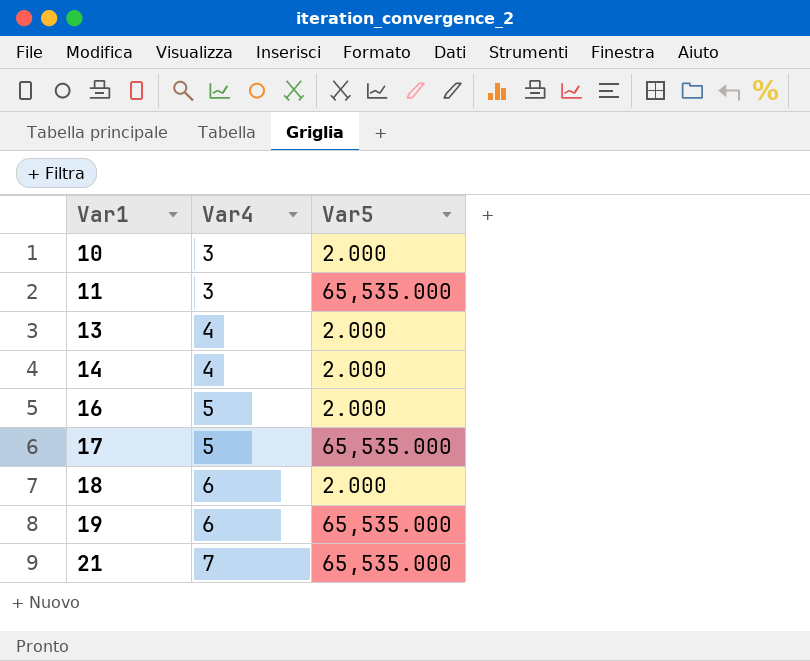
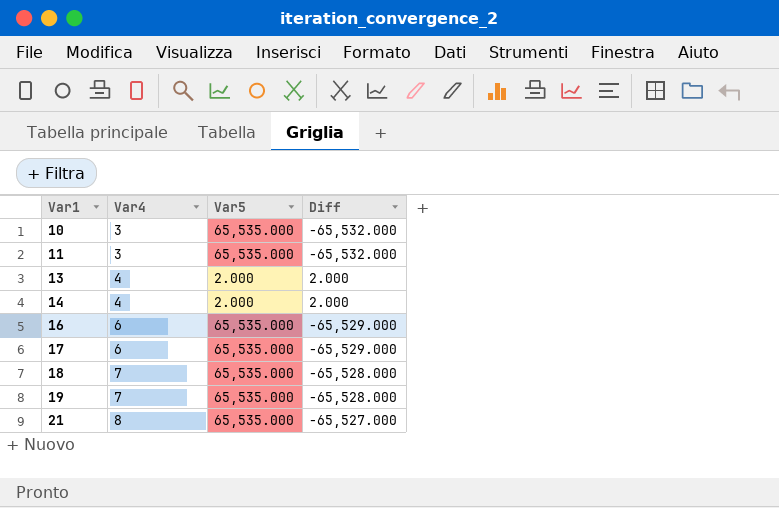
column Diff | formula: none -> [Var4] - [Var5]
10 | Var5: 2.000 -> 65,535.000
16 | Var4: 5 -> 6
16 | Var5: 2.000 -> 65,535.000
17 | Var4: 5 -> 6
18 | Var4: 6 -> 7
18 | Var5: 2.000 -> 65,535.000
19 | Var4: 6 -> 7
21 | Var4: 7 -> 8

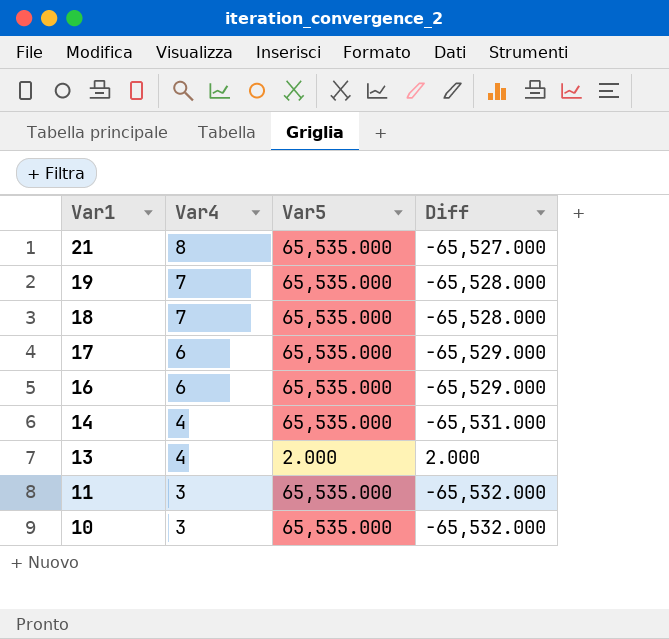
row order: Var1 ascending -> Var1 descending
14 | Var5: 2.000 -> 65,535.000
14 | Diff: 2.000 -> -65,531.000

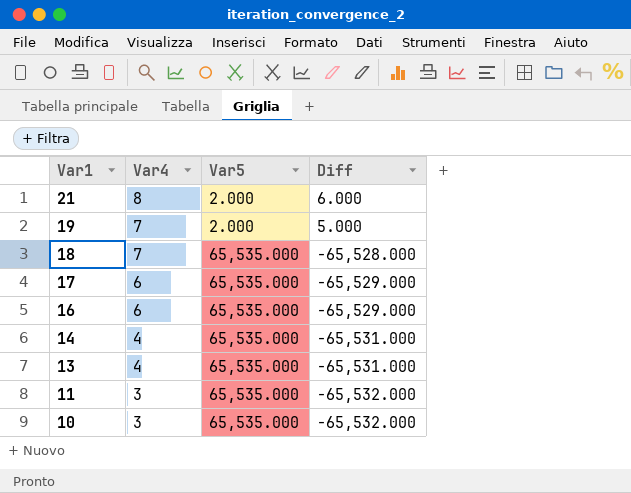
21 | Var5: 65,535.000 -> 2.000
21 | Diff: -65,527.000 -> 6.000
19 | Var5: 65,535.000 -> 2.000
19 | Diff: -65,528.000 -> 5.000
13 | Var5: 2.000 -> 65,535.000
13 | Diff: 2.000 -> -65,531.000

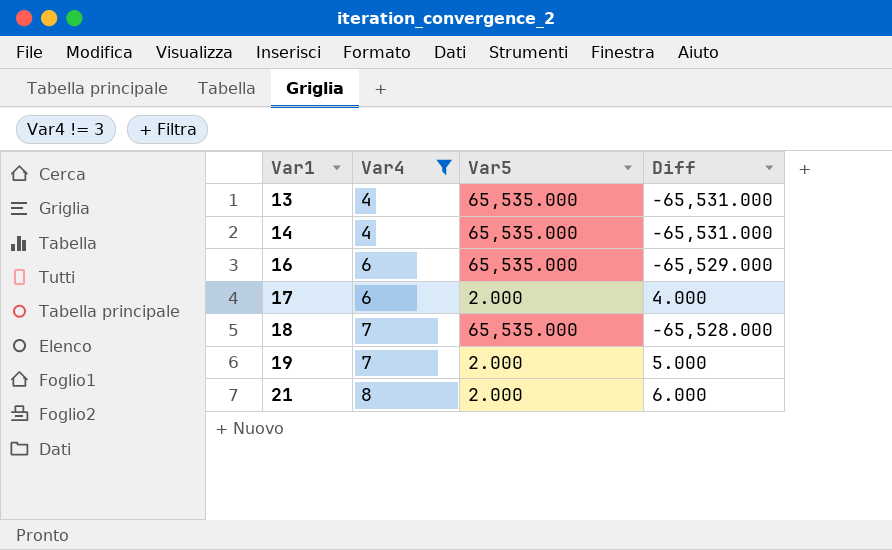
filter: none -> Var4 != 3
row order: Var1 descending -> Var1 ascending
17 | Var5: 65,535.000 -> 2.000
17 | Diff: -65,529.000 -> 4.000

